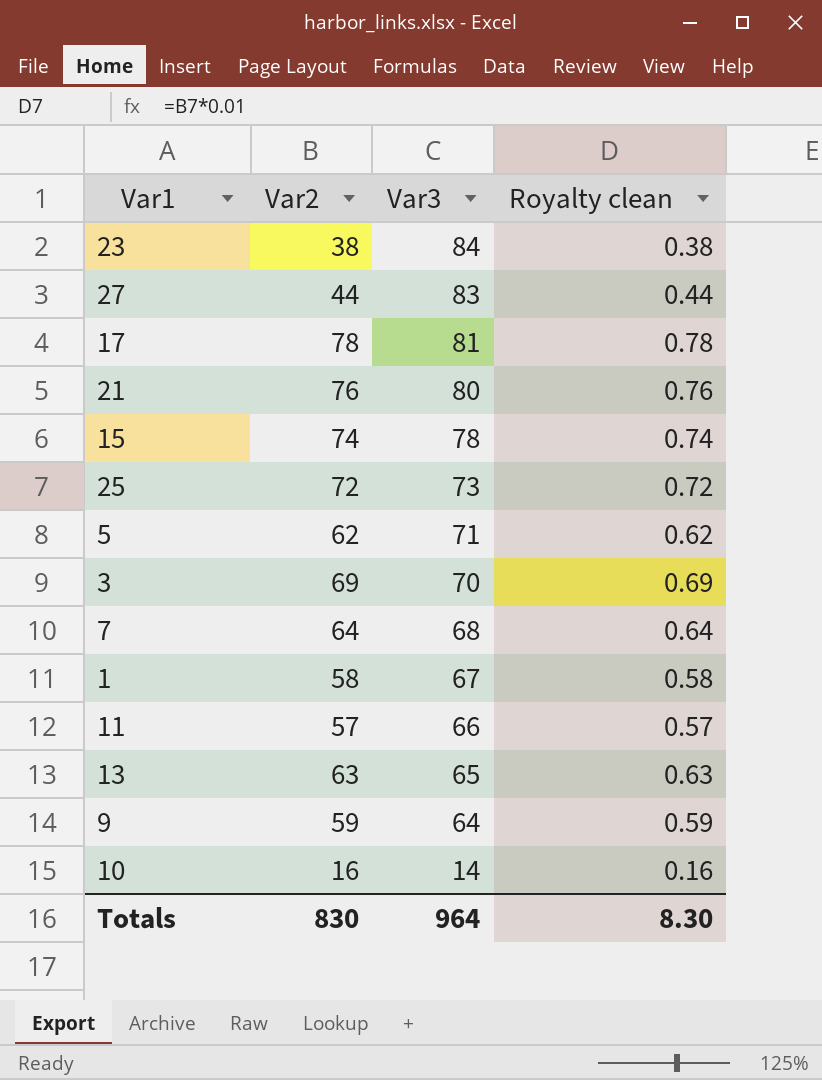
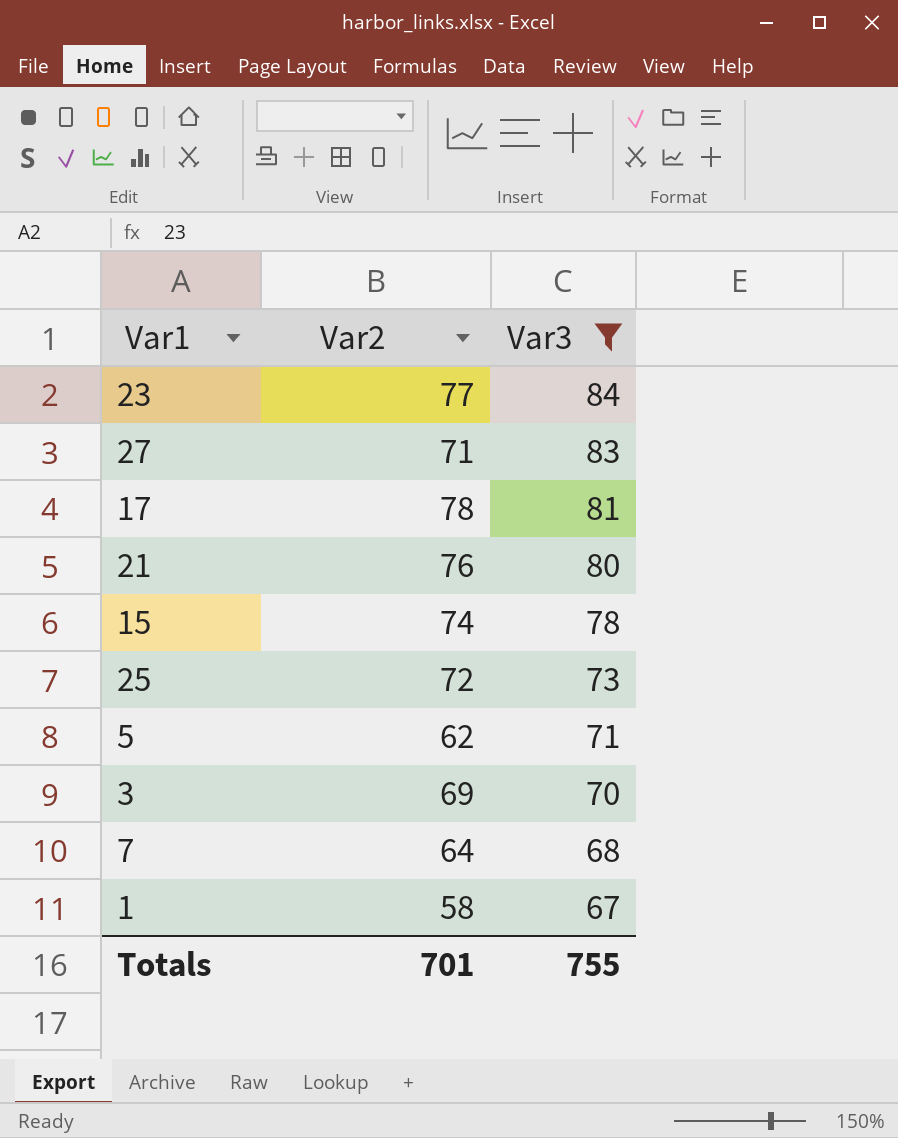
filter: none -> Var3 >= 67
column Royalty clean | formula: [Var2] * 0.01 -> none
23 | Var2: 38 -> 77
27 | Var2: 44 -> 71
Totals | Var2: 830 -> 701
Totals | Var3: 964 -> 755

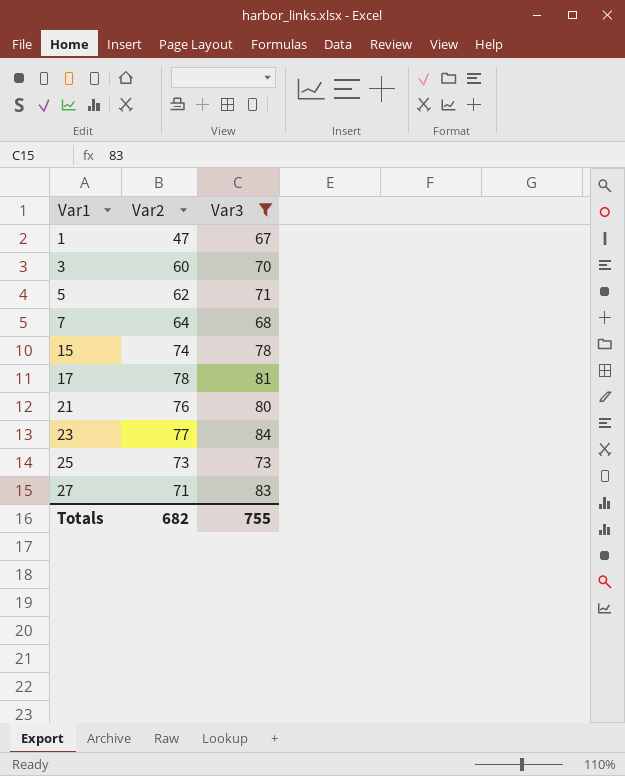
row order: Var3 descending -> Var1 ascending
1 | Var2: 58 -> 47
3 | Var2: 69 -> 60
25 | Var2: 72 -> 73
Totals | Var2: 701 -> 682

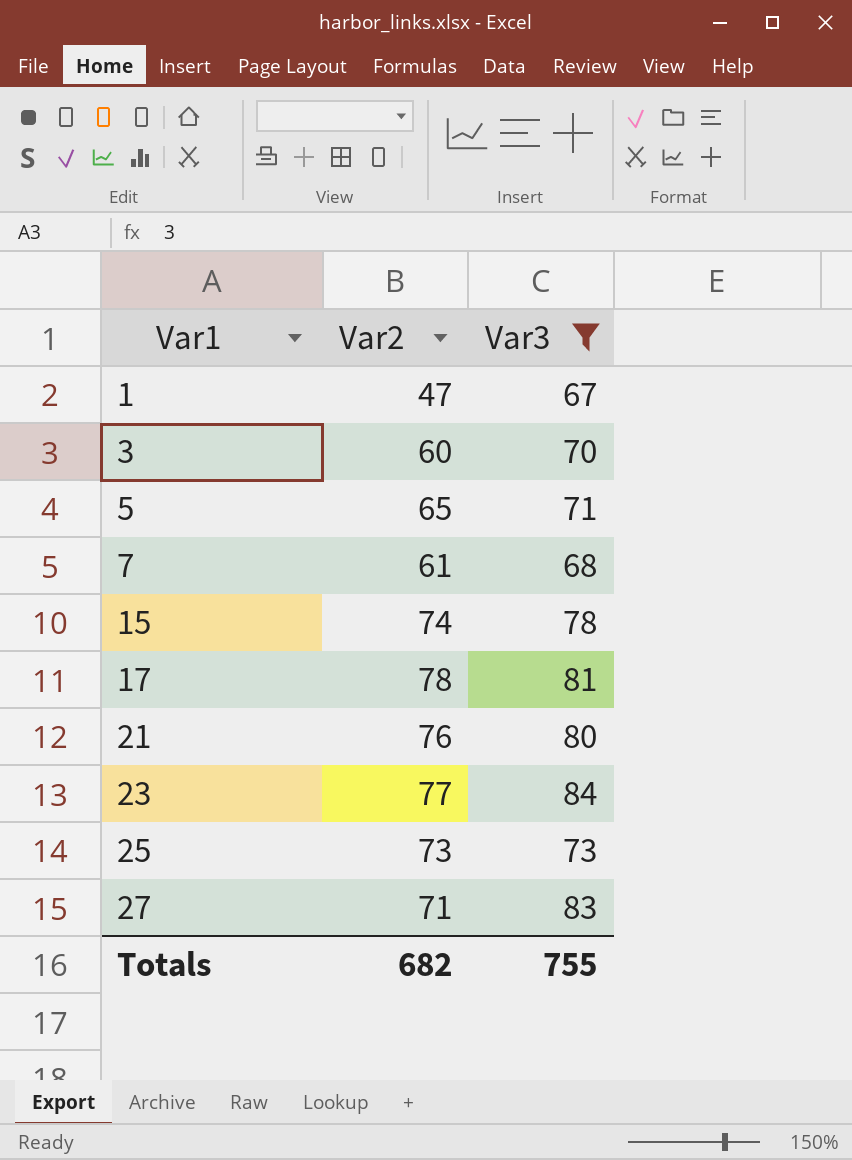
5 | Var2: 62 -> 65
7 | Var2: 64 -> 61

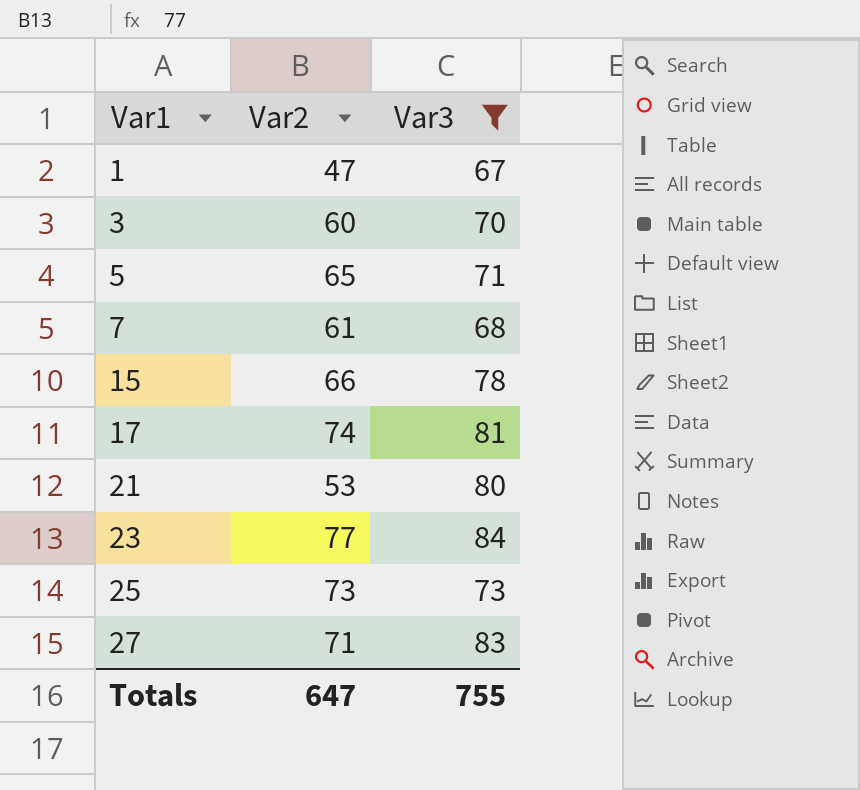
15 | Var2: 74 -> 66
17 | Var2: 78 -> 74
21 | Var2: 76 -> 53
Totals | Var2: 682 -> 647

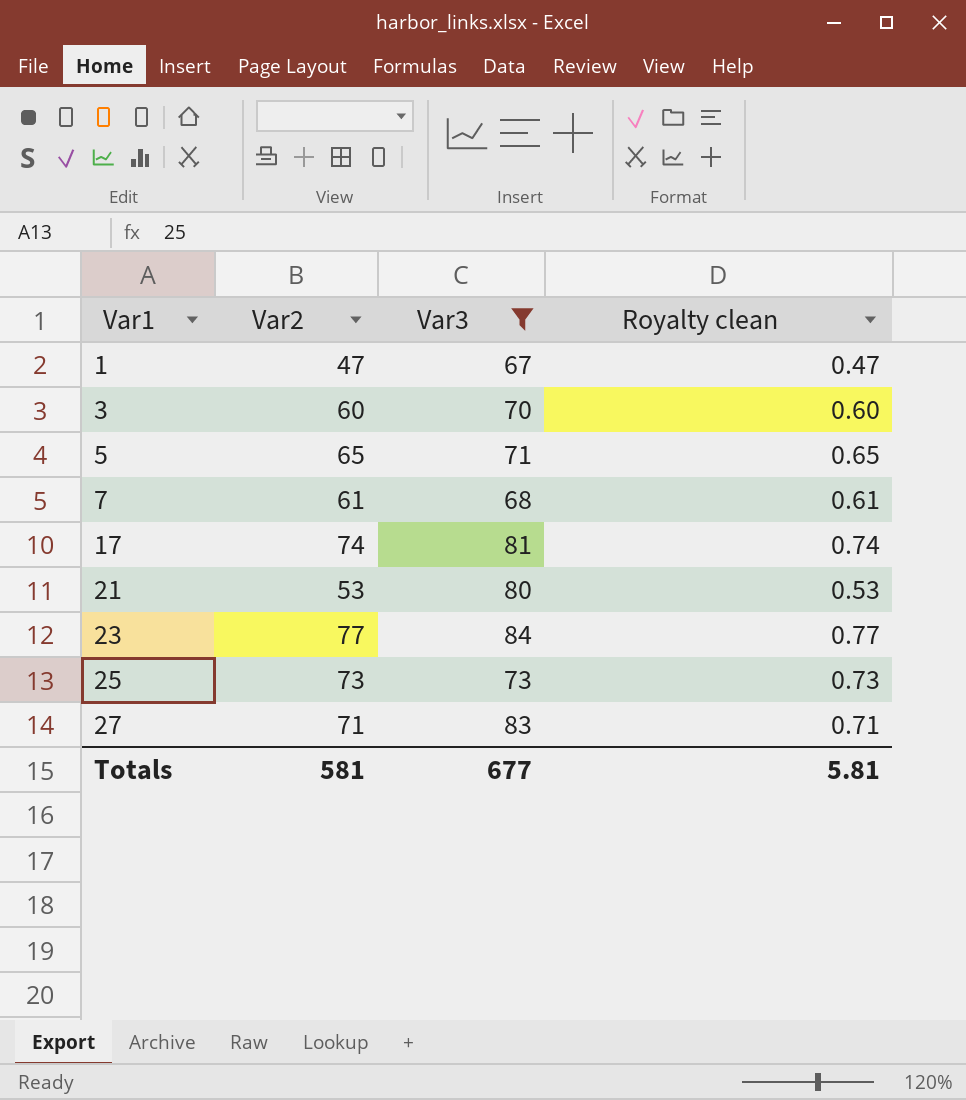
column Royalty clean | formula: none -> [Var2] * 0.01
row 15: 66 | 78 -> none
Totals | Var2: 647 -> 581
Totals | Var3: 755 -> 677

